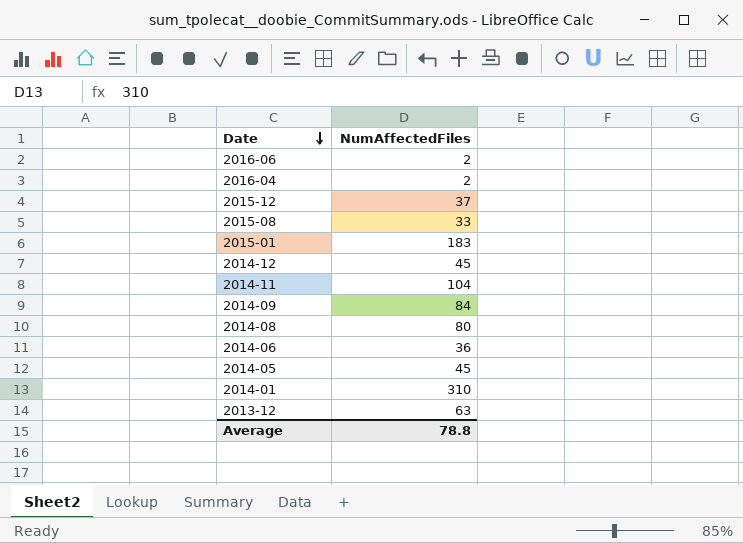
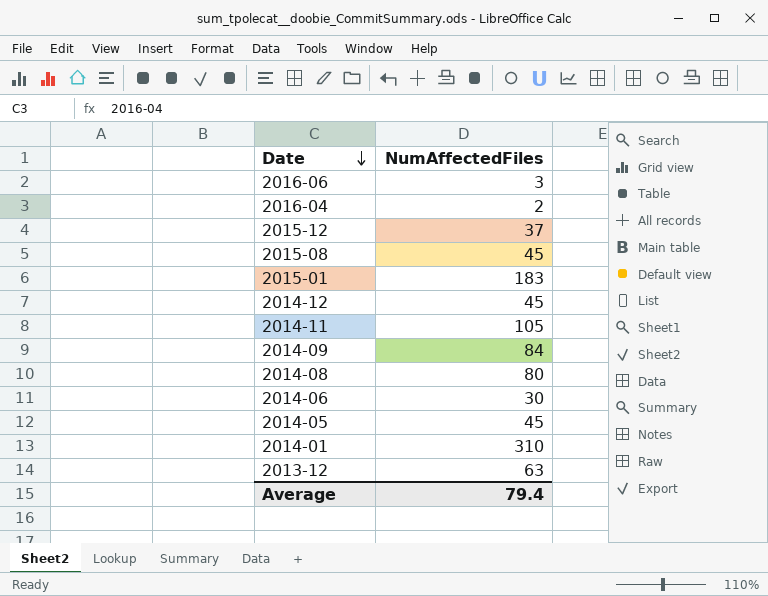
2016-06 | NumAffectedFiles: 2 -> 3
2015-08 | NumAffectedFiles: 33 -> 45
2014-11 | NumAffectedFiles: 104 -> 105
2014-06 | NumAffectedFiles: 36 -> 30
Average | NumAffectedFiles: 78.8 -> 79.4

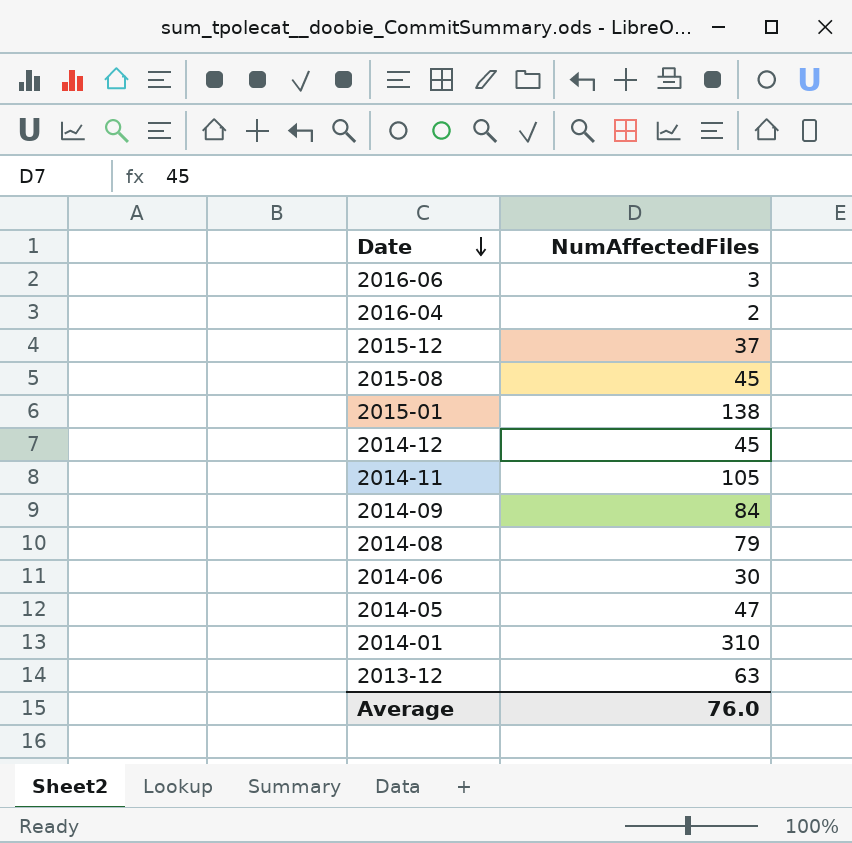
2015-01 | NumAffectedFiles: 183 -> 138
2014-08 | NumAffectedFiles: 80 -> 79
2014-05 | NumAffectedFiles: 45 -> 47
Average | NumAffectedFiles: 79.4 -> 76.0

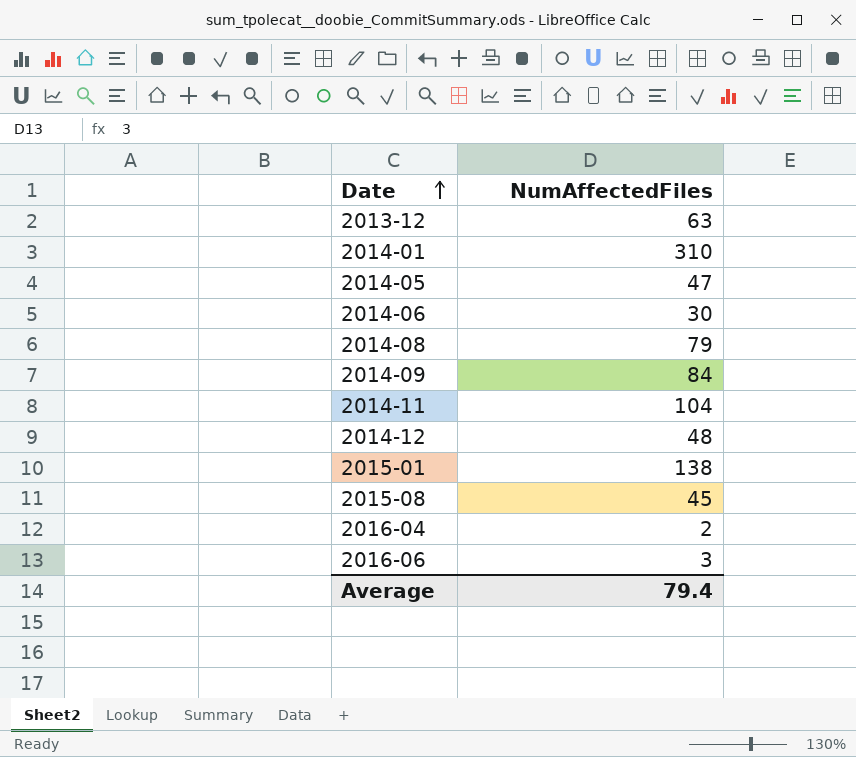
row order: Date descending -> Date ascending
row 2015-12: 37 -> none
2014-11 | NumAffectedFiles: 105 -> 104
2014-12 | NumAffectedFiles: 45 -> 48
Average | NumAffectedFiles: 76.0 -> 79.4

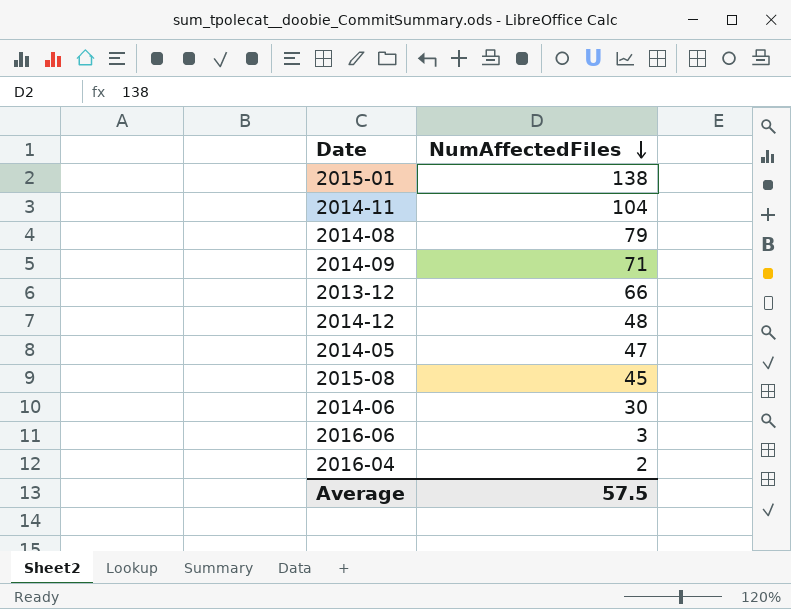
row order: Date ascending -> NumAffectedFiles descending
row 2014-01: 310 -> none
2014-09 | NumAffectedFiles: 84 -> 71
2013-12 | NumAffectedFiles: 63 -> 66
Average | NumAffectedFiles: 79.4 -> 57.5

